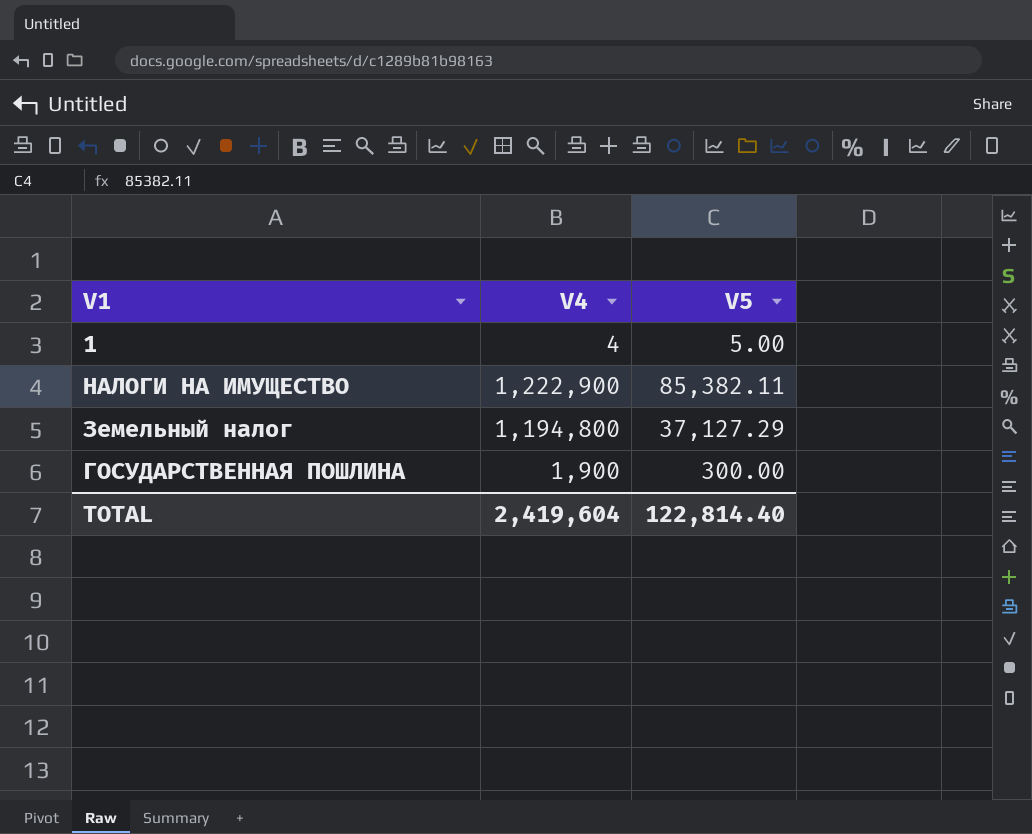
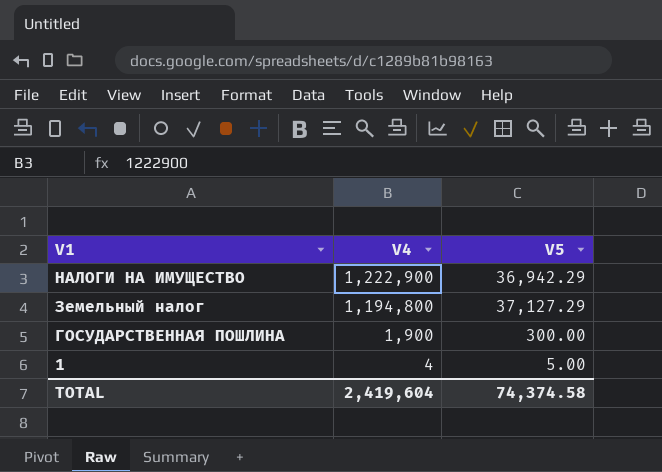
row order: none -> V1 descending
НАЛОГИ НА ИМУЩЕСТВО | V5: 85,382.11 -> 36,942.29
TOTAL | V5: 122,814.40 -> 74,374.58

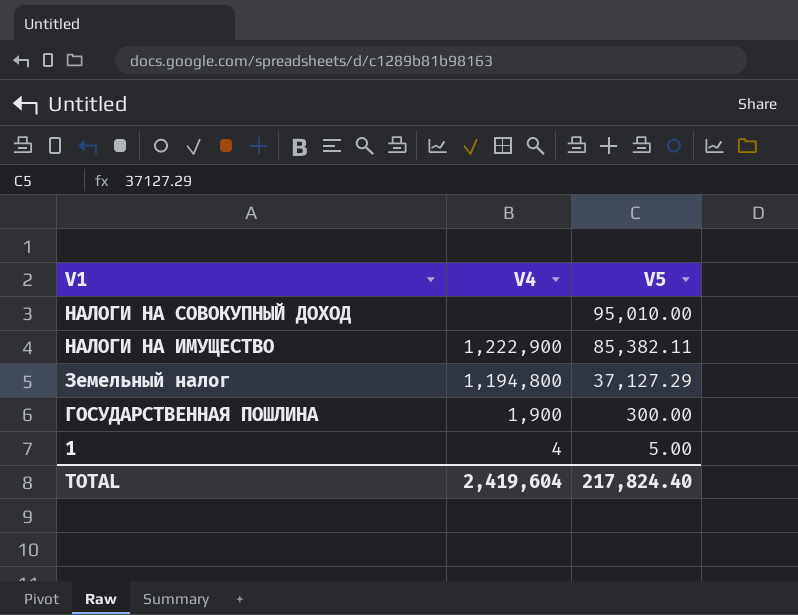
row НАЛОГИ НА СОВОКУПНЫЙ ДОХОД: none -> none | 95,010.00
НАЛОГИ НА ИМУЩЕСТВО | V5: 36,942.29 -> 85,382.11
TOTAL | V5: 74,374.58 -> 217,824.40

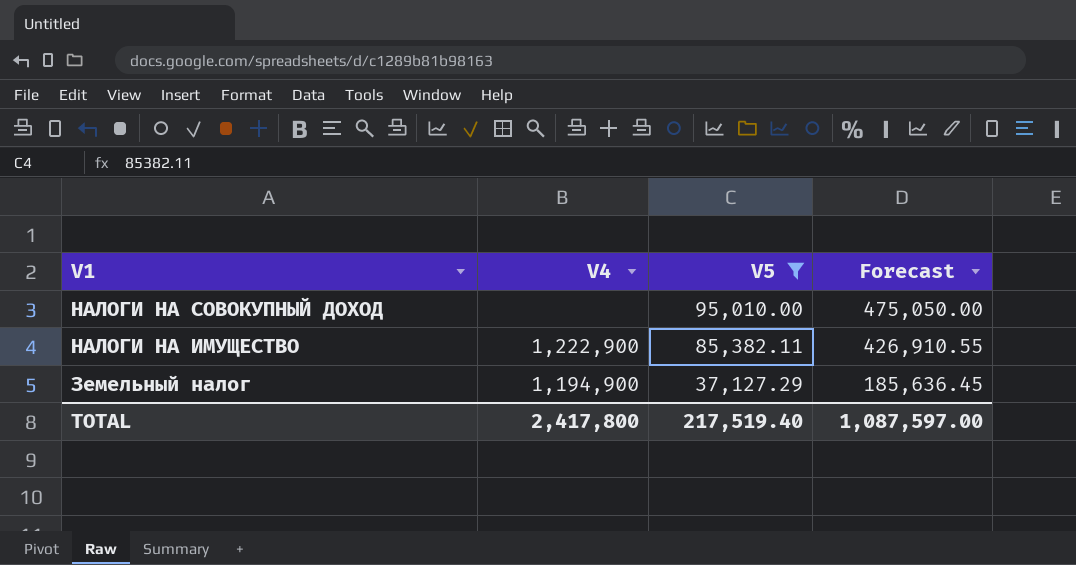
filter: none -> V5 >= 37,127.29
column Forecast | formula: none -> [V5] * 5
Земельный налог | V4: 1,194,800 -> 1,194,900
TOTAL | V4: 2,419,604 -> 2,417,800
TOTAL | V5: 217,824.40 -> 217,519.40

